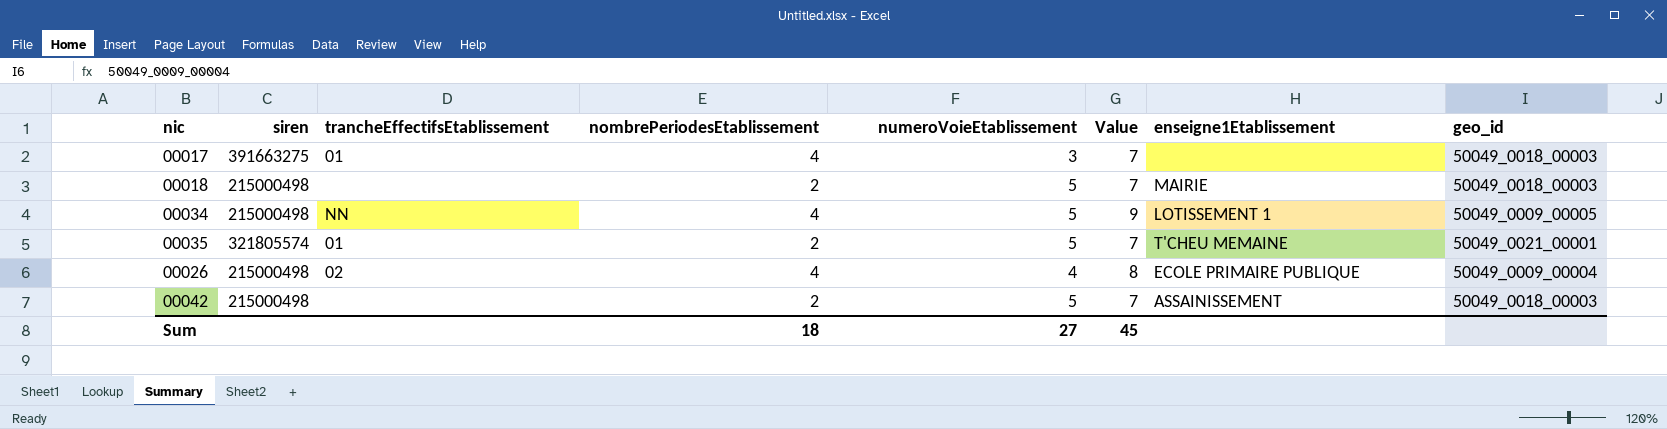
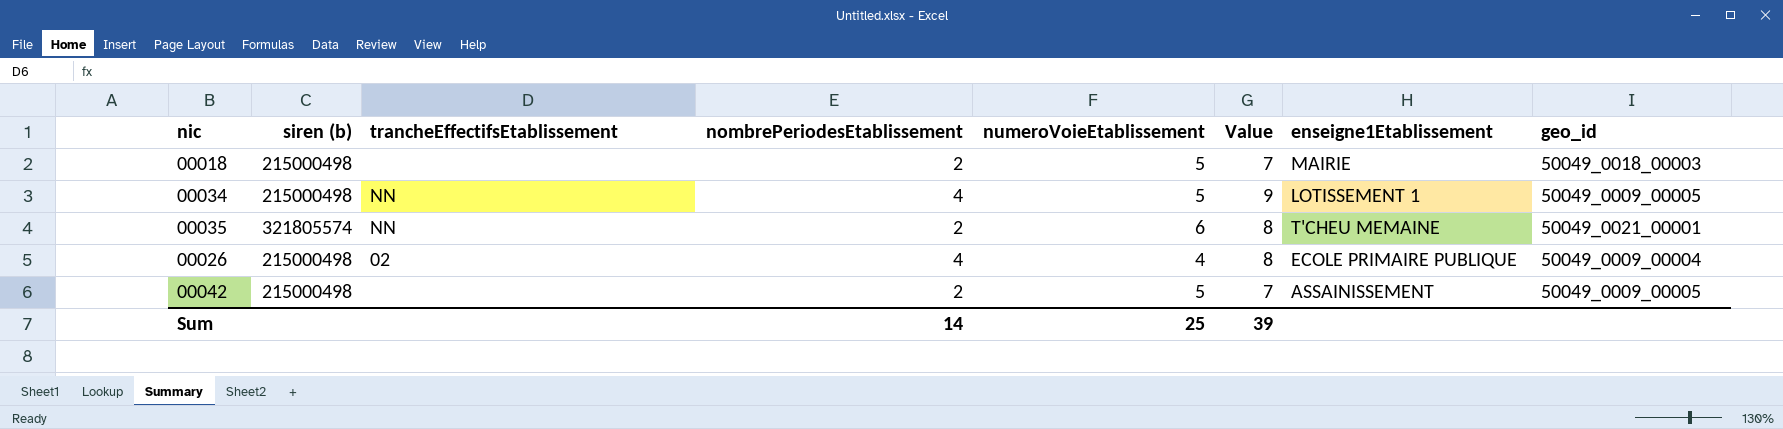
column name: siren -> siren (b)
row 00017: 391663275 | 01 | 4 | 3 | 7 | none | 50049_0018_00003 -> none
00035 | trancheEffectifsEtablissement: 01 -> NN
00035 | numeroVoieEtablissement: 5 -> 6
00035 | Value: 7 -> 8
00042 | geo_id: 50049_0018_00003 -> 50049_0009_00005
Sum | nombrePeriodesEtablissement: 18 -> 14
Sum | numeroVoieEtablissement: 27 -> 25
Sum | Value: 45 -> 39

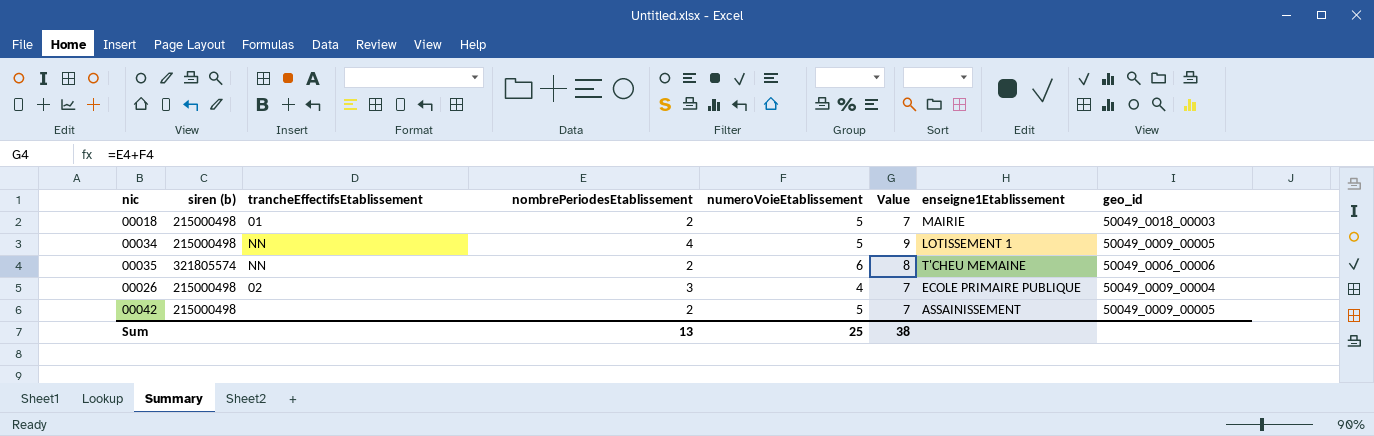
00018 | trancheEffectifsEtablissement: none -> 01
00035 | geo_id: 50049_0021_00001 -> 50049_0006_00006
00026 | nombrePeriodesEtablissement: 4 -> 3
00026 | Value: 8 -> 7
Sum | nombrePeriodesEtablissement: 14 -> 13
Sum | Value: 39 -> 38

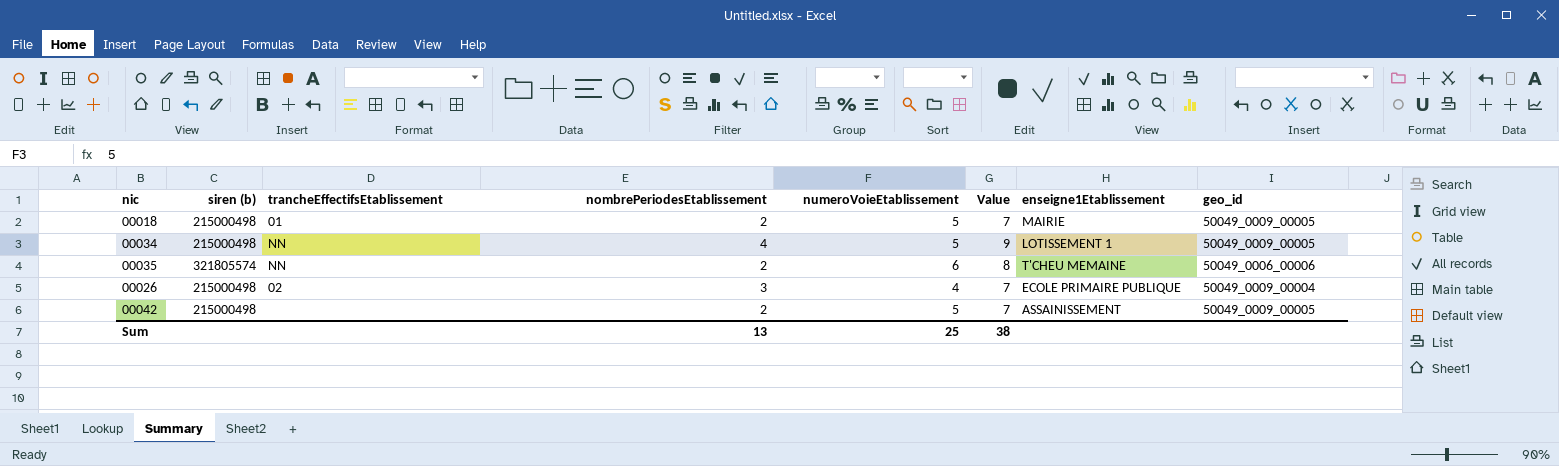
00018 | geo_id: 50049_0018_00003 -> 50049_0009_00005

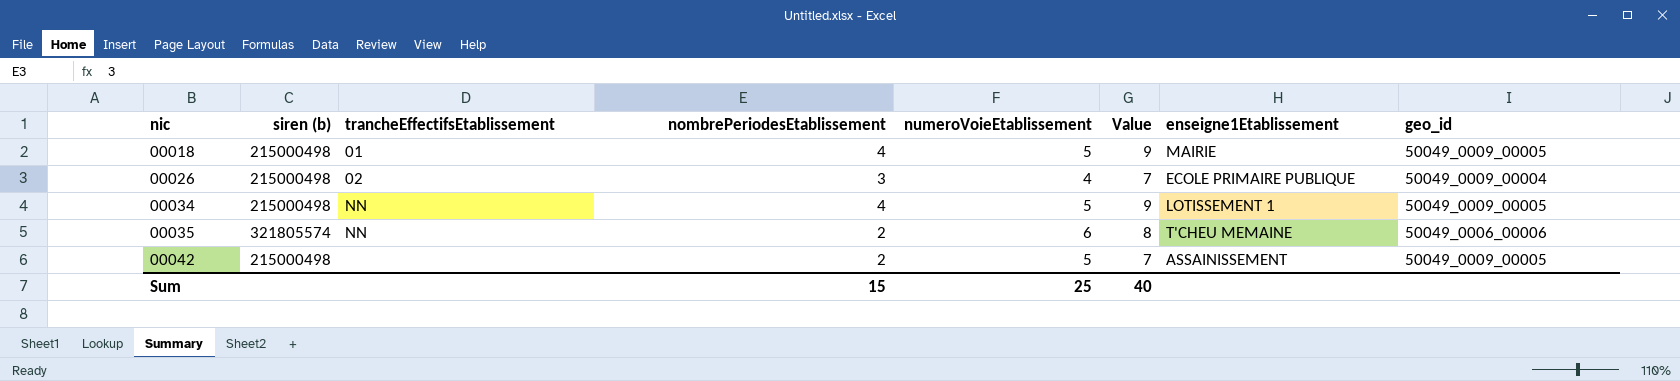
row order: none -> nic ascending
00018 | nombrePeriodesEtablissement: 2 -> 4
00018 | Value: 7 -> 9
Sum | nombrePeriodesEtablissement: 13 -> 15
Sum | Value: 38 -> 40

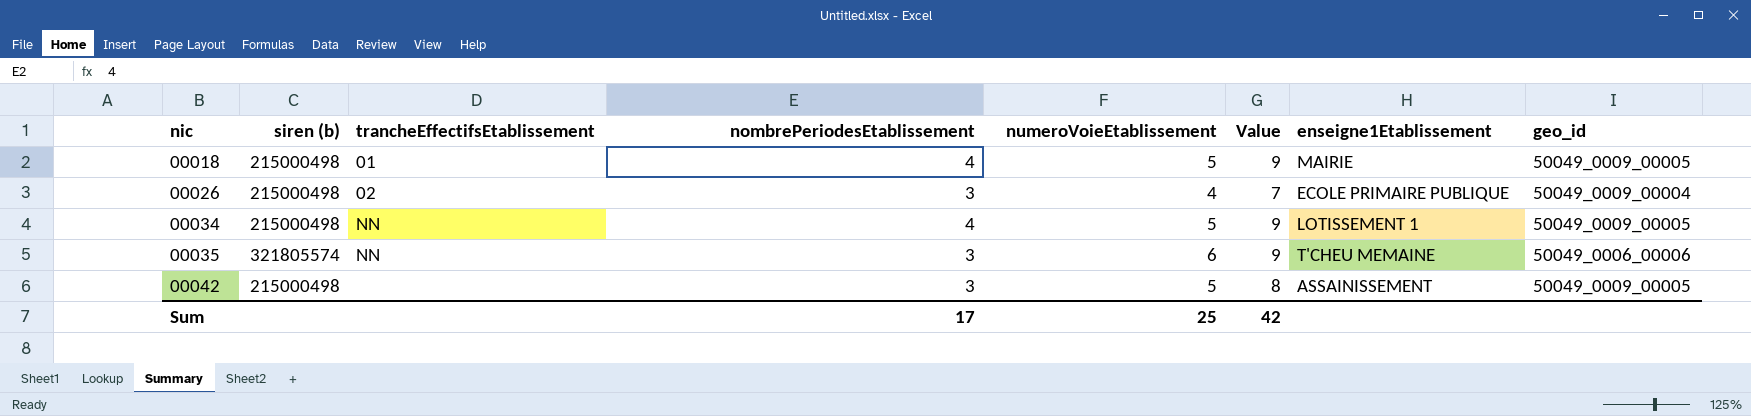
00035 | nombrePeriodesEtablissement: 2 -> 3
00035 | Value: 8 -> 9
00042 | nombrePeriodesEtablissement: 2 -> 3
00042 | Value: 7 -> 8
Sum | nombrePeriodesEtablissement: 15 -> 17
Sum | Value: 40 -> 42

